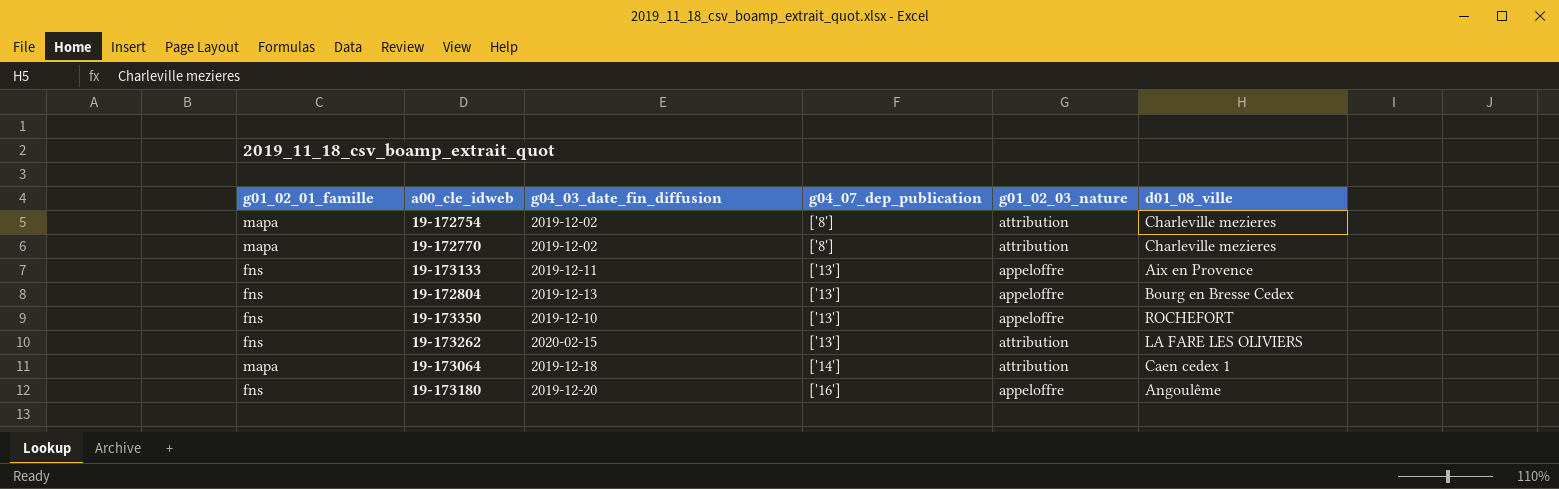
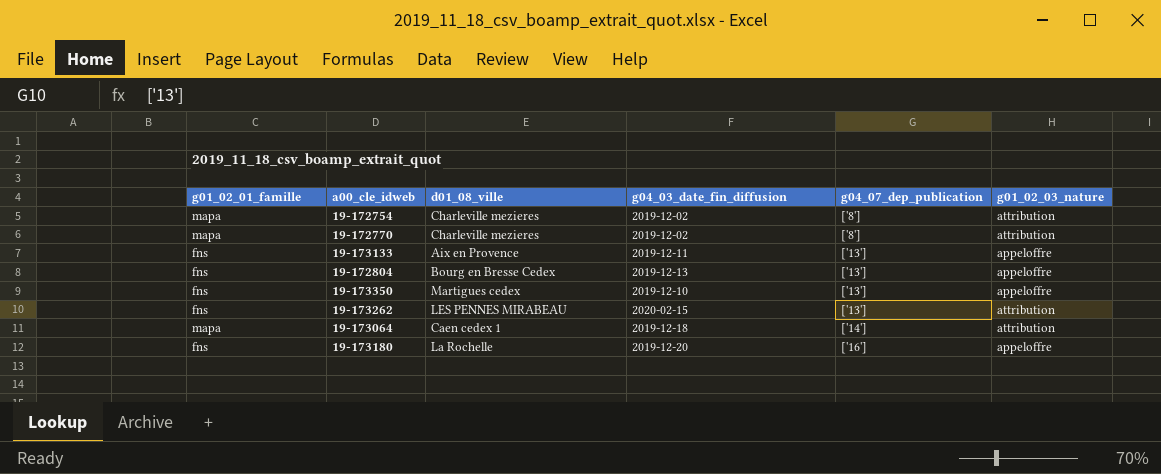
column d01_08_ville | position: 6 -> 3
19-173350 | d01_08_ville: ROCHEFORT -> Martigues cedex
19-173262 | d01_08_ville: LA FARE LES OLIVIERS -> LES PENNES MIRABEAU
19-173180 | d01_08_ville: Angoulême -> La Rochelle

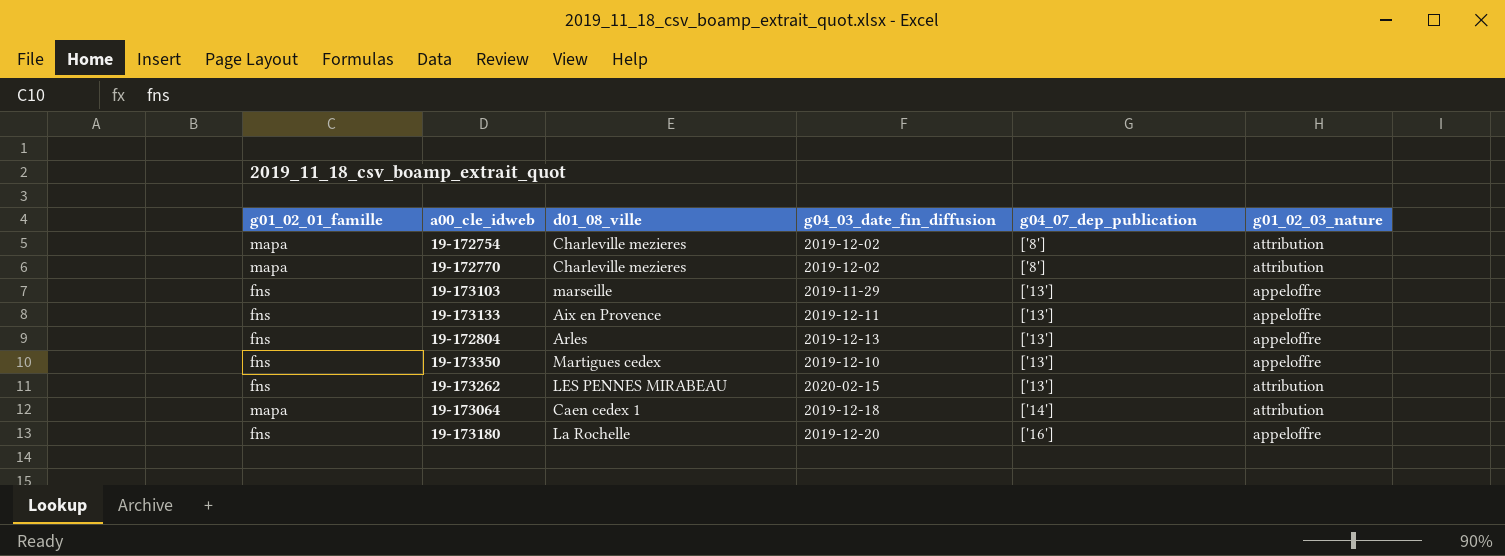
row 19-173103: none -> fns | marseille | 2019-11-29 | ['13'] | appeloffre
19-172804 | d01_08_ville: Bourg en Bresse Cedex -> Arles

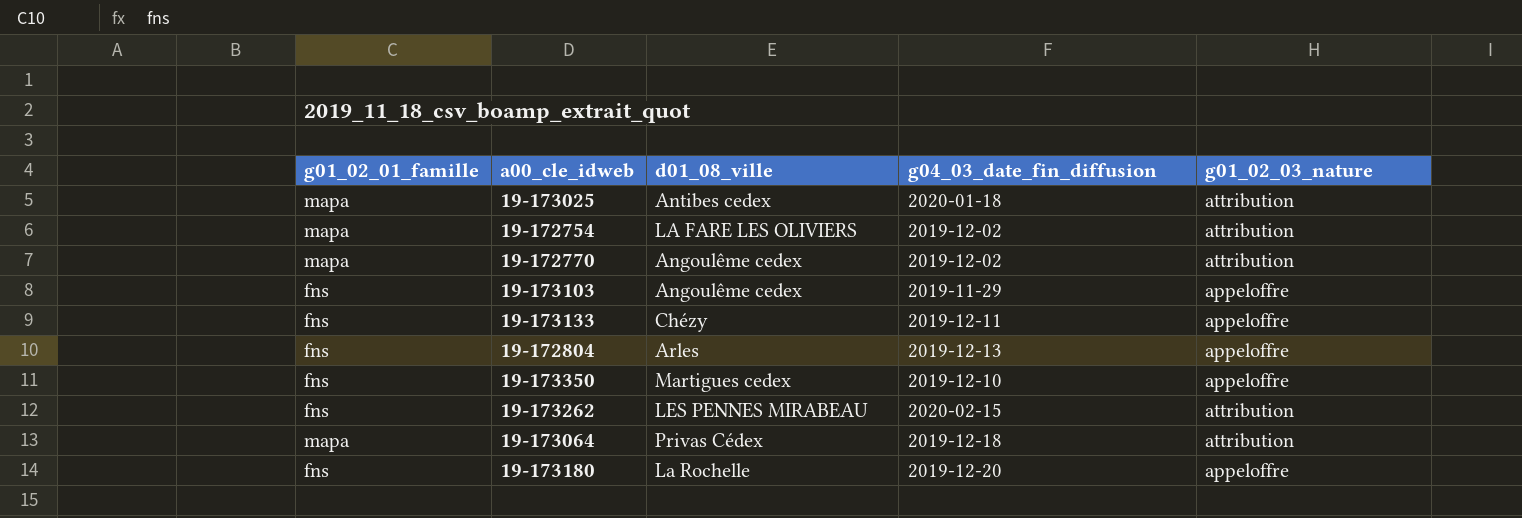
column g04_07_dep_publication | position: 5 -> none
row 19-173025: none -> mapa | Antibes cedex | 2020-01-18 | attribution
19-172754 | d01_08_ville: Charleville mezieres -> LA FARE LES OLIVIERS
19-172770 | d01_08_ville: Charleville mezieres -> Angoulême cedex
19-173103 | d01_08_ville: marseille -> Angoulême cedex
19-173133 | d01_08_ville: Aix en Provence -> Chézy
19-173064 | d01_08_ville: Caen cedex 1 -> Privas Cédex

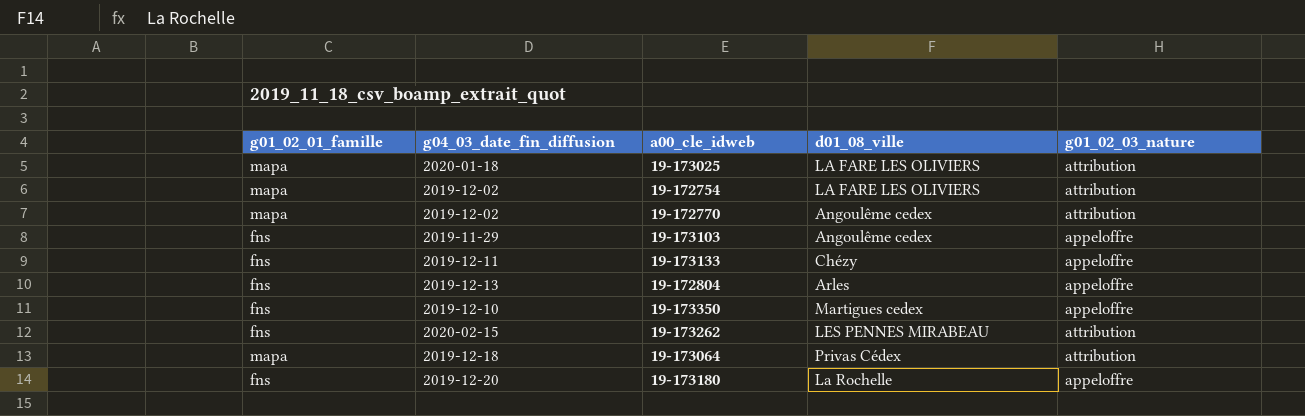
column g04_03_date_fin_diffusion | position: 4 -> 2
19-173025 | d01_08_ville: Antibes cedex -> LA FARE LES OLIVIERS

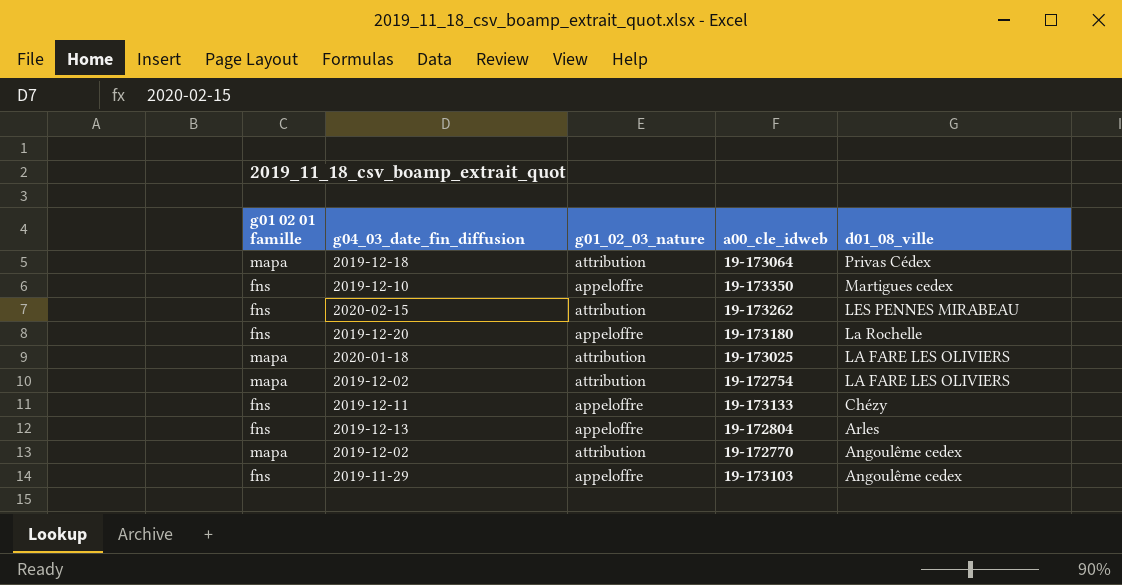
row order: none -> d01_08_ville descending
column name: g01_02_01_famille -> g01 02 01 famille
column g01_02_03_nature | position: 5 -> 3

